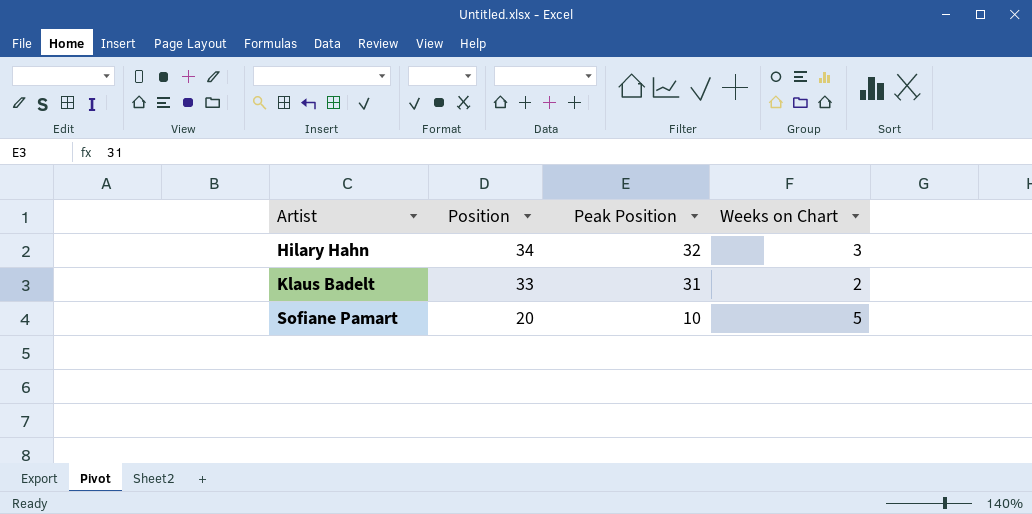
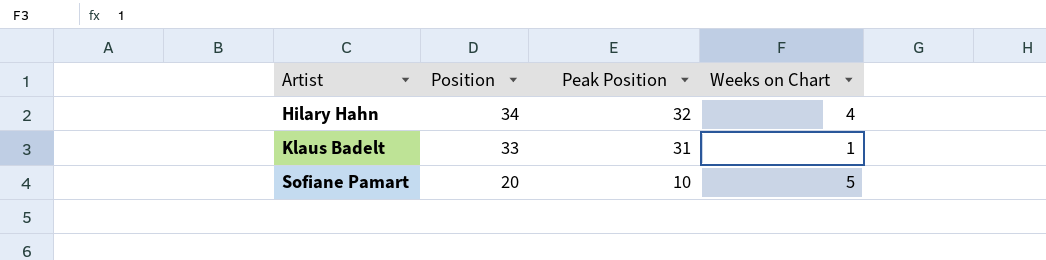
Hilary Hahn | Weeks on Chart: 3 -> 4
Klaus Badelt | Weeks on Chart: 2 -> 1

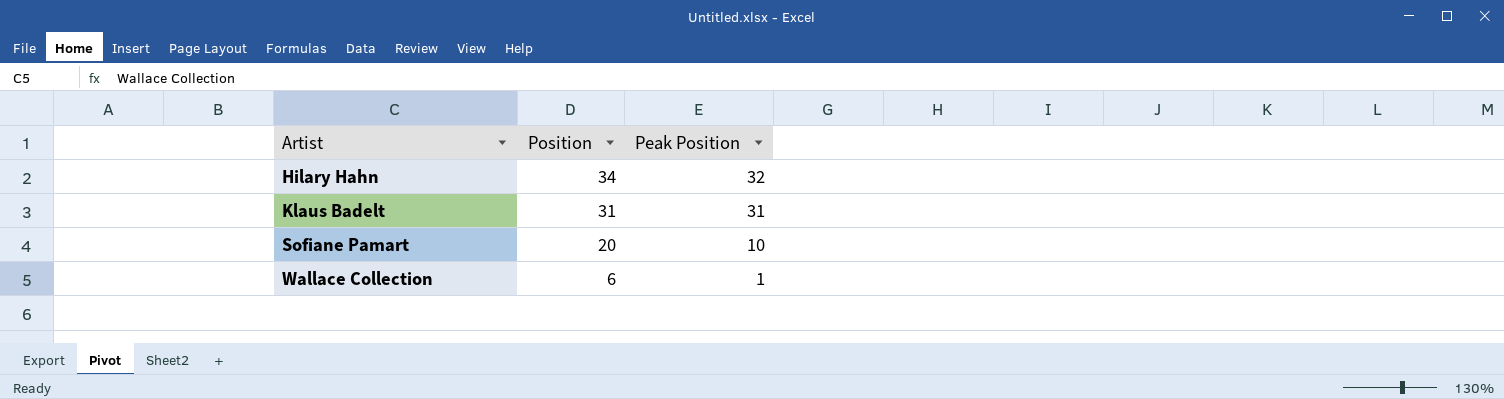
column Weeks on Chart | position: 4 -> none
Klaus Badelt | Position: 33 -> 31
row Wallace Collection: none -> 6 | 1

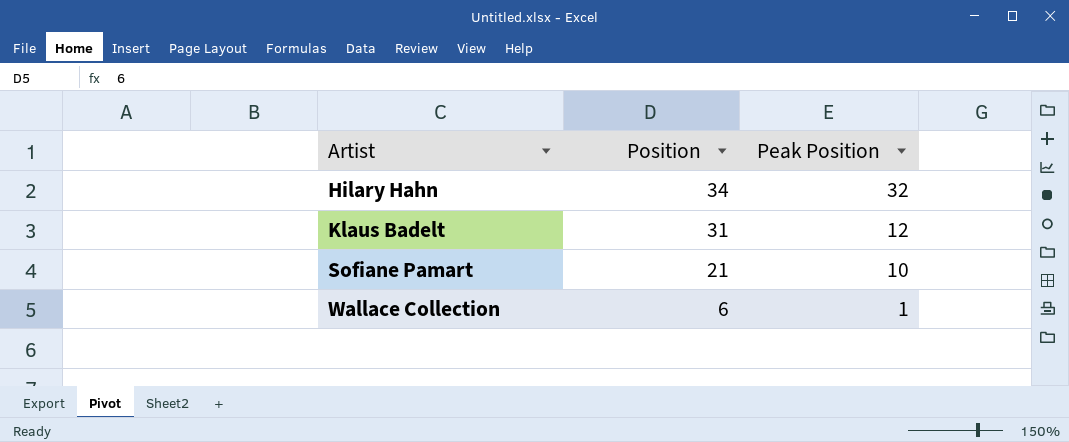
Klaus Badelt | Peak Position: 31 -> 12
Sofiane Pamart | Position: 20 -> 21

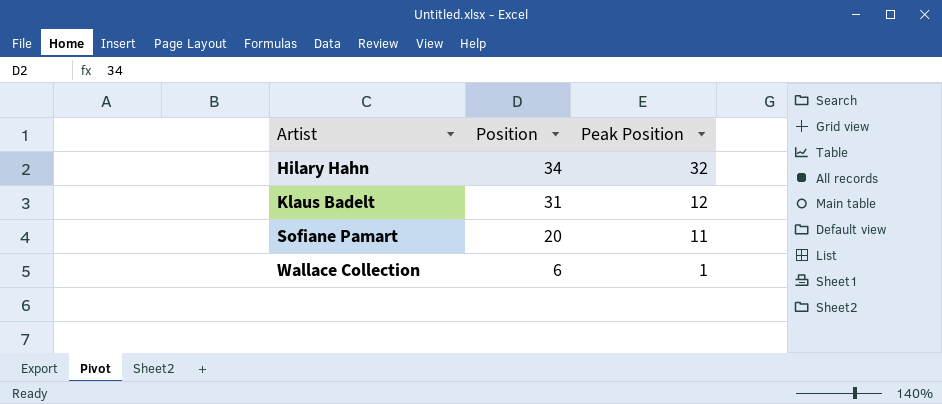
Sofiane Pamart | Position: 21 -> 20
Sofiane Pamart | Peak Position: 10 -> 11

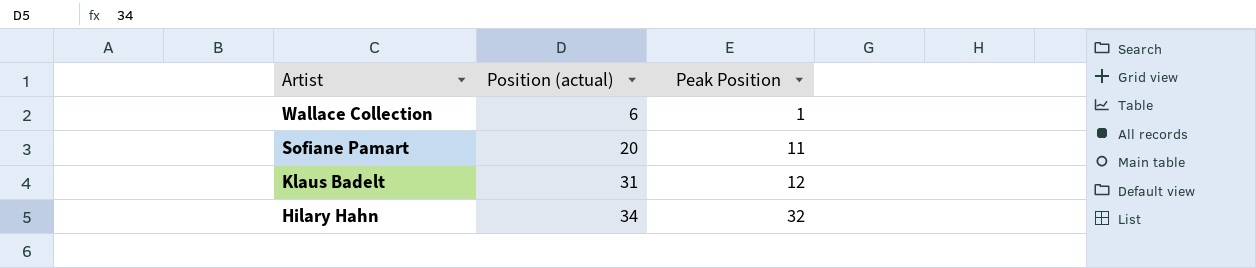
row order: Artist ascending -> Artist descending
column name: Position -> Position (actual)

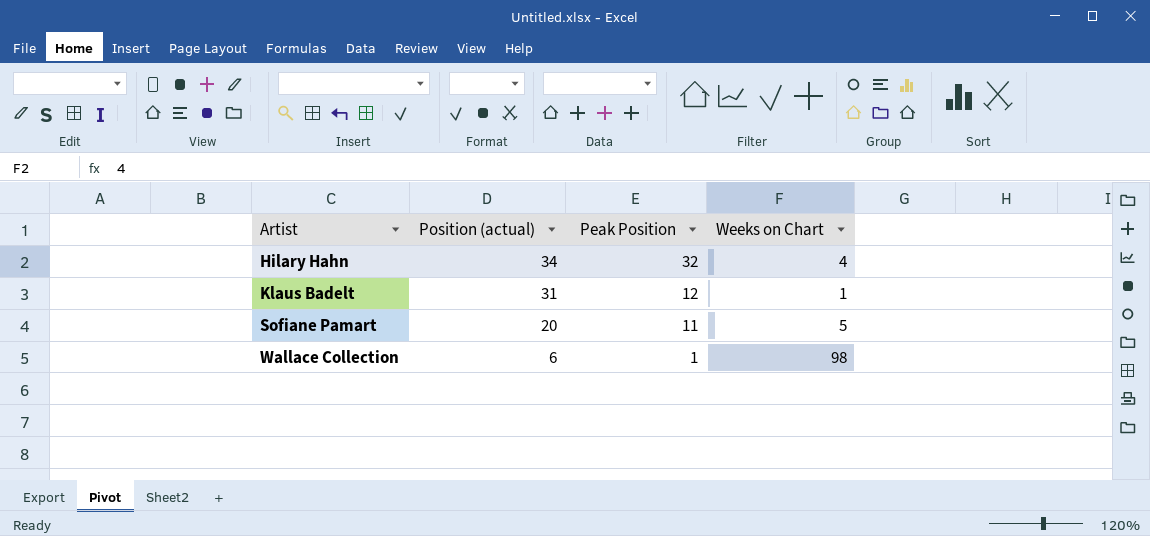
row order: Artist descending -> Artist ascending
column Weeks on Chart | position: none -> 4

